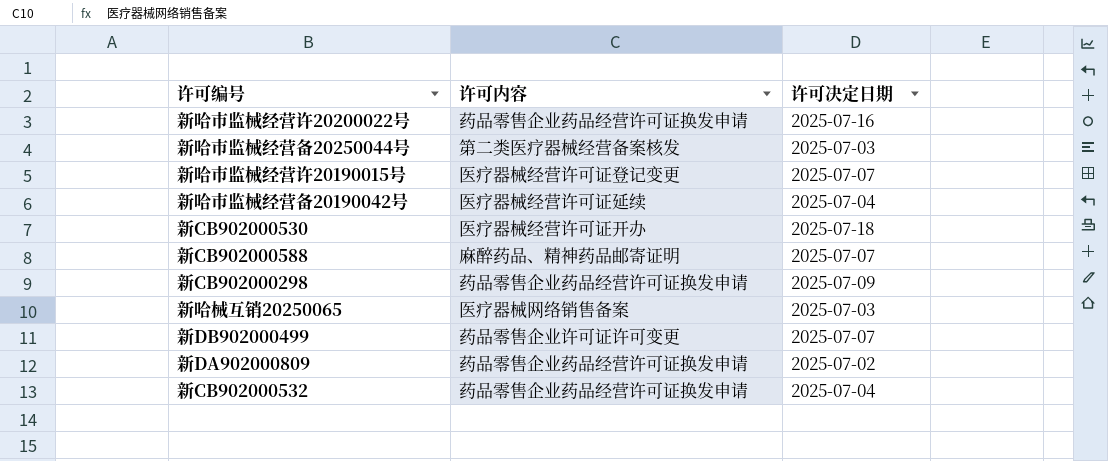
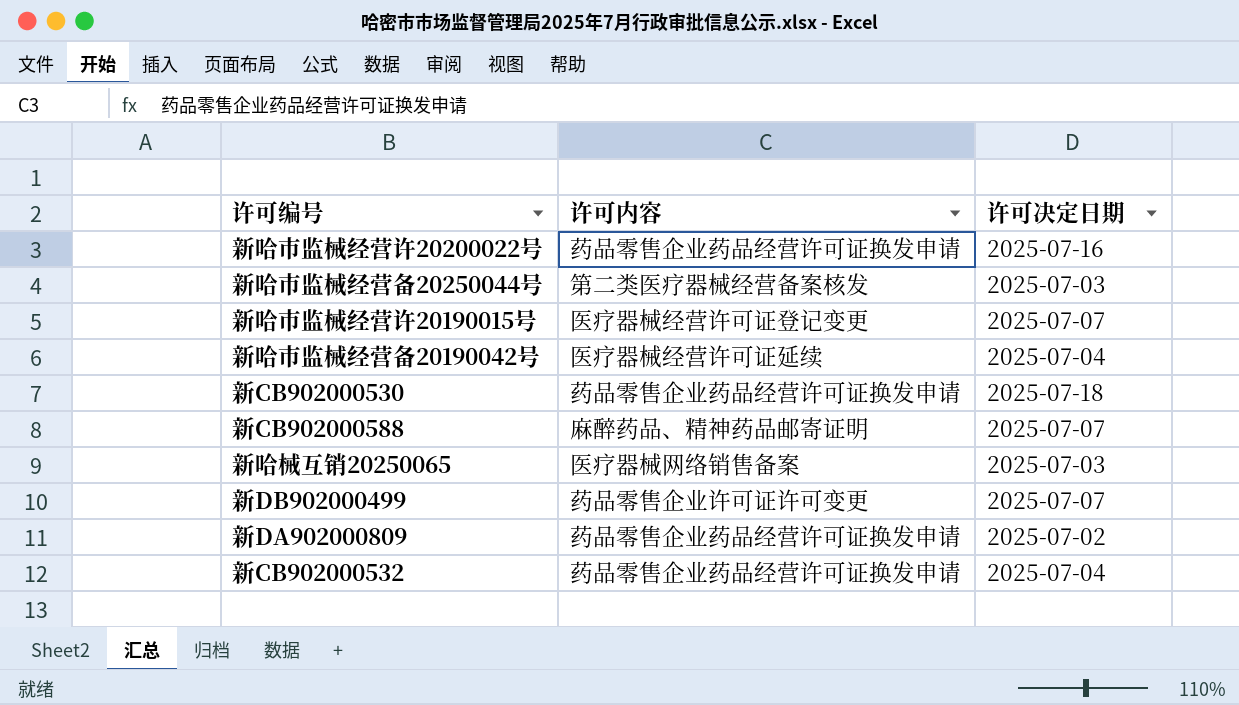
row 新CB902000298: 药品零售企业药品经营许可证换发申请 | 2025-07-09 -> none
新CB902000530 | 许可内容: 医疗器械经营许可证开办 -> 药品零售企业药品经营许可证换发申请

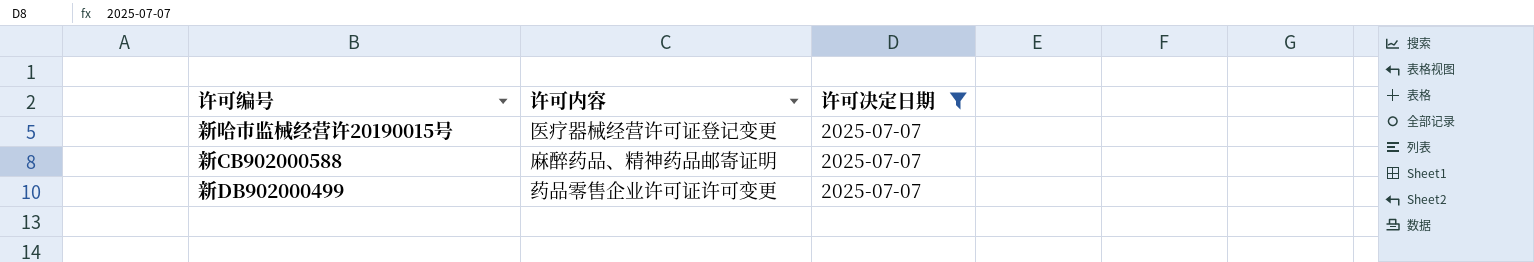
filter: none -> 许可决定日期 = 2025-07-07

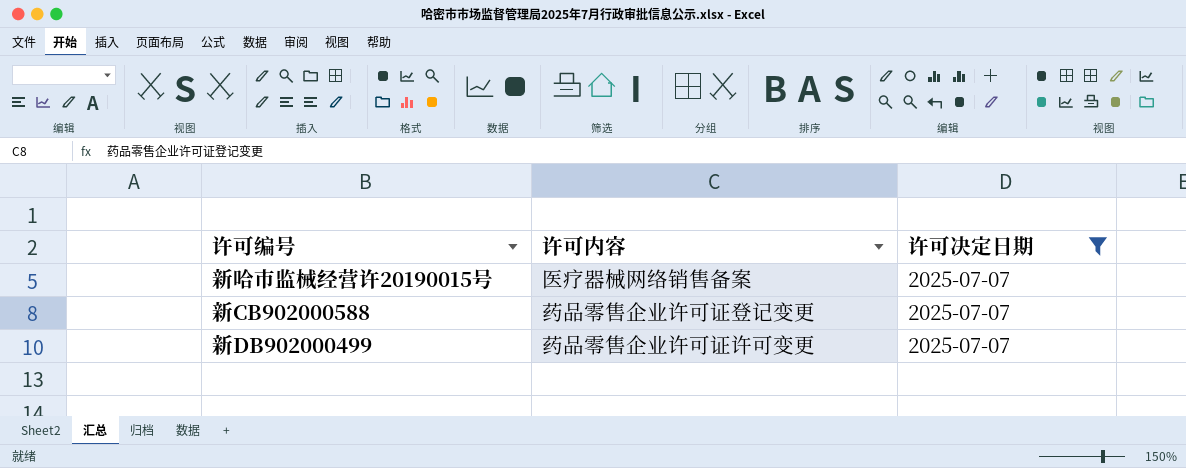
新哈市监械经营许20190015号 | 许可内容: 医疗器械经营许可证登记变更 -> 医疗器械网络销售备案
新CB902000588 | 许可内容: 麻醉药品、精神药品邮寄证明 -> 药品零售企业许可证登记变更

